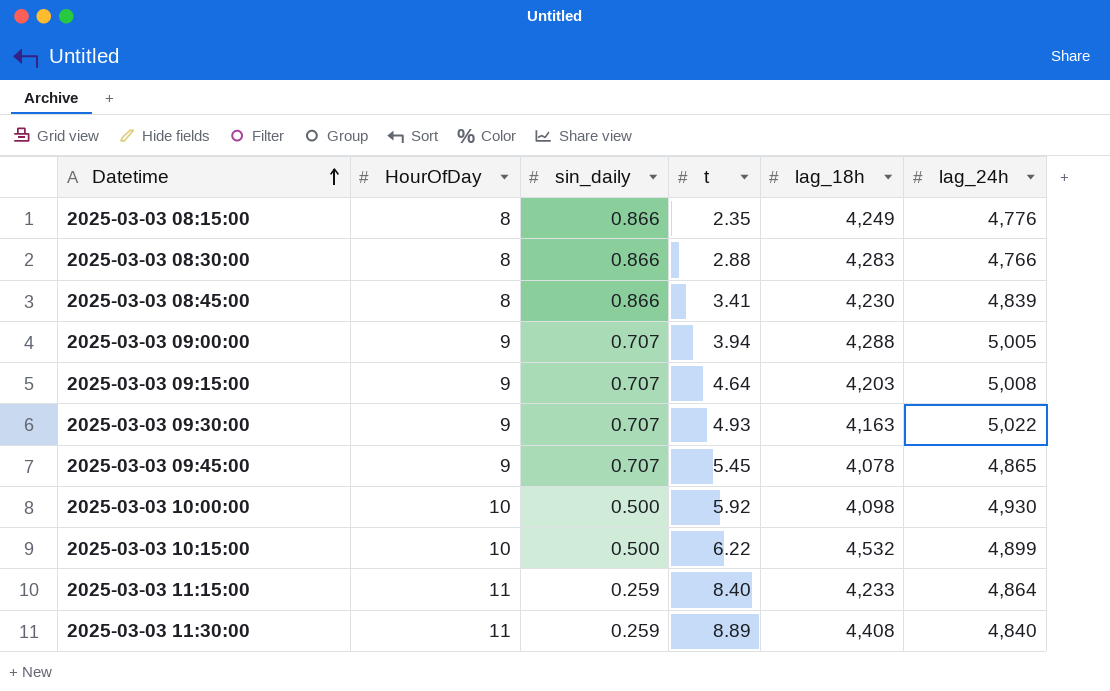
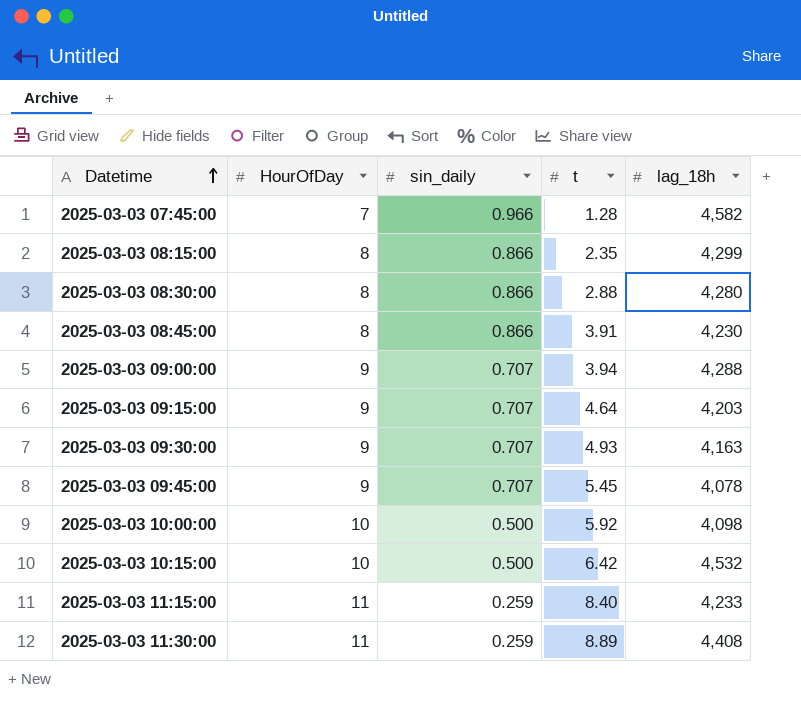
column lag_24h | position: 6 -> none
row 2025-03-03 07:45:00: none -> 7 | 0.966 | 1.28 | 4,582
2025-03-03 08:15:00 | lag_18h: 4,249 -> 4,299
2025-03-03 08:30:00 | lag_18h: 4,283 -> 4,280
2025-03-03 08:45:00 | t: 3.41 -> 3.91
2025-03-03 10:15:00 | t: 6.22 -> 6.42

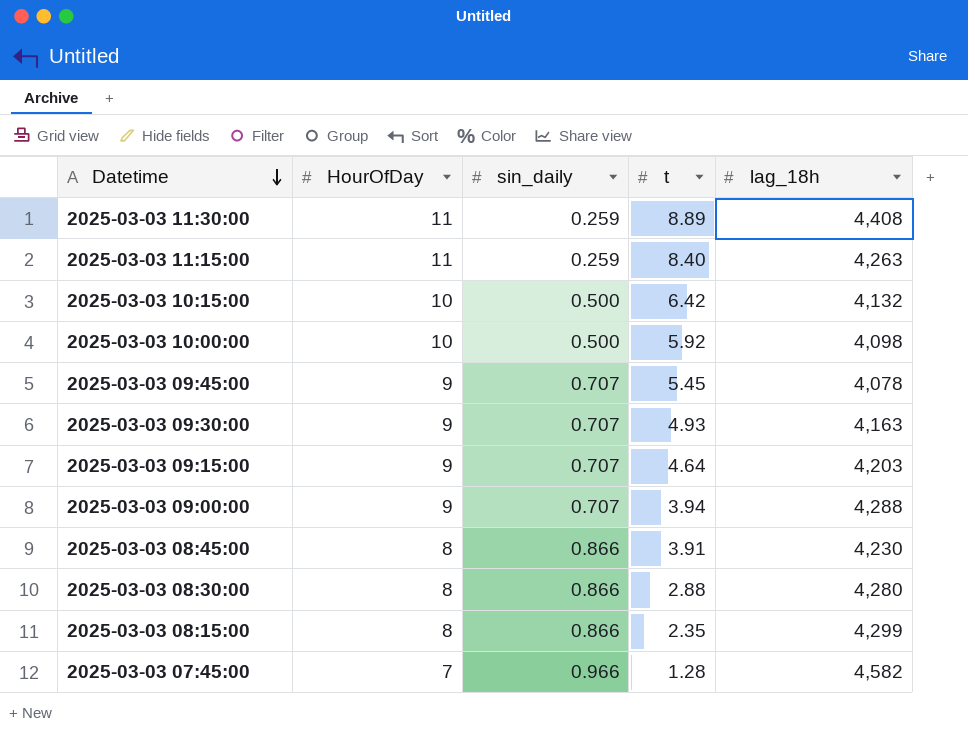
row order: Datetime ascending -> Datetime descending
2025-03-03 11:15:00 | lag_18h: 4,233 -> 4,263
2025-03-03 10:15:00 | lag_18h: 4,532 -> 4,132

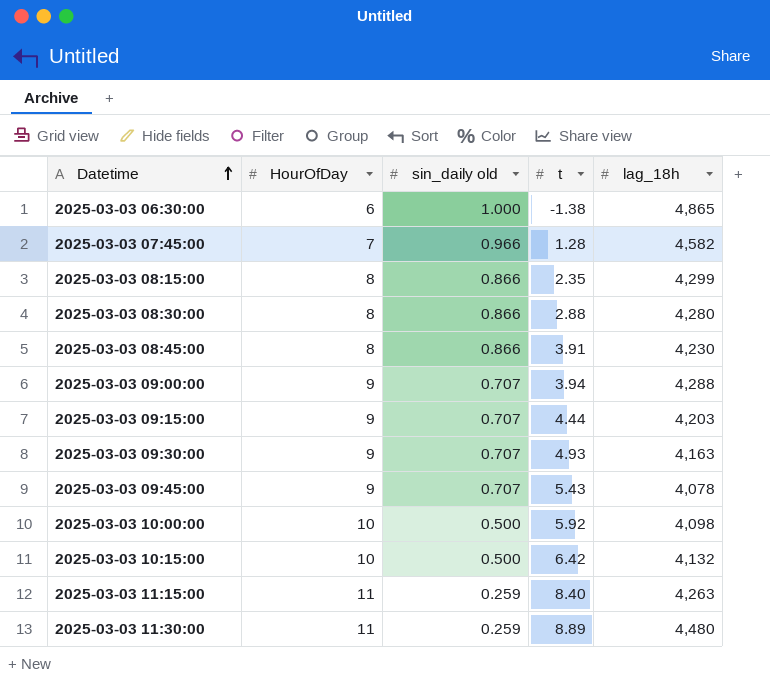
row order: Datetime descending -> Datetime ascending
column name: sin_daily -> sin_daily old
row 2025-03-03 06:30:00: none -> 6 | 1.000 | -1.38 | 4,865
2025-03-03 09:15:00 | t: 4.64 -> 4.44
2025-03-03 09:45:00 | t: 5.45 -> 5.43
2025-03-03 11:30:00 | lag_18h: 4,408 -> 4,480

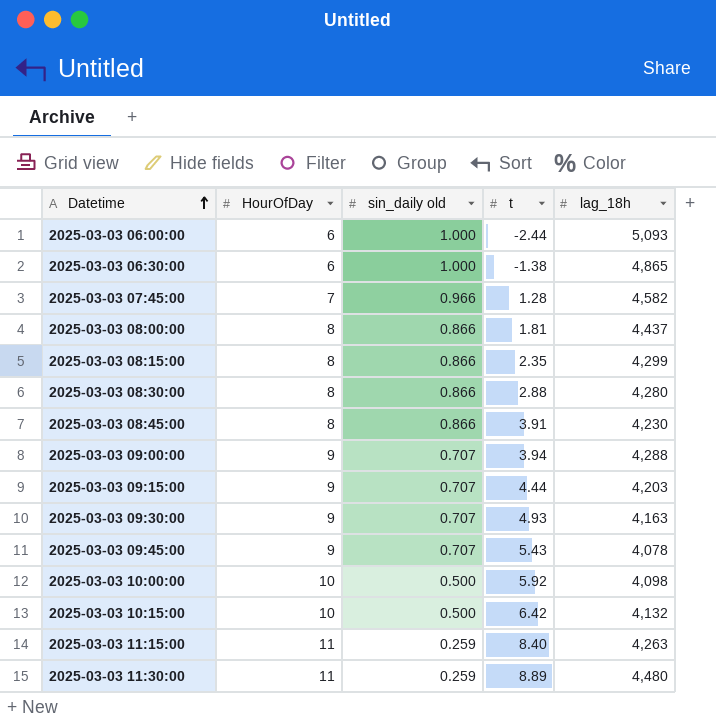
row 2025-03-03 06:00:00: none -> 6 | 1.000 | -2.44 | 5,093
row 2025-03-03 08:00:00: none -> 8 | 0.866 | 1.81 | 4,437

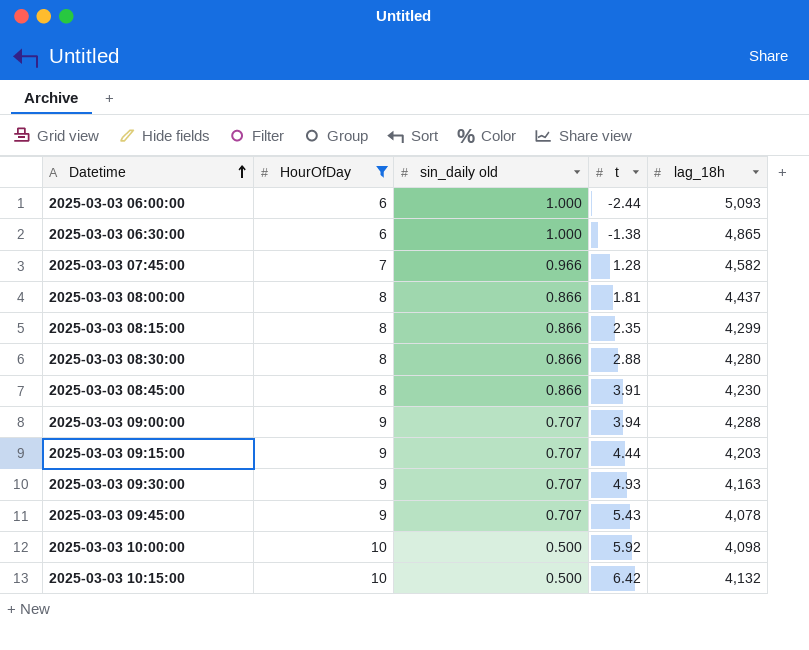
filter: none -> HourOfDay != 11

